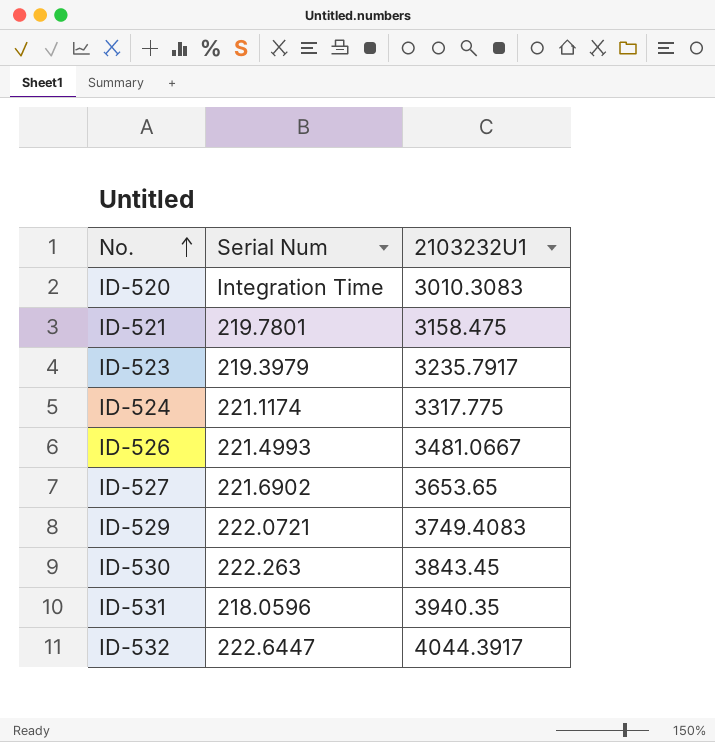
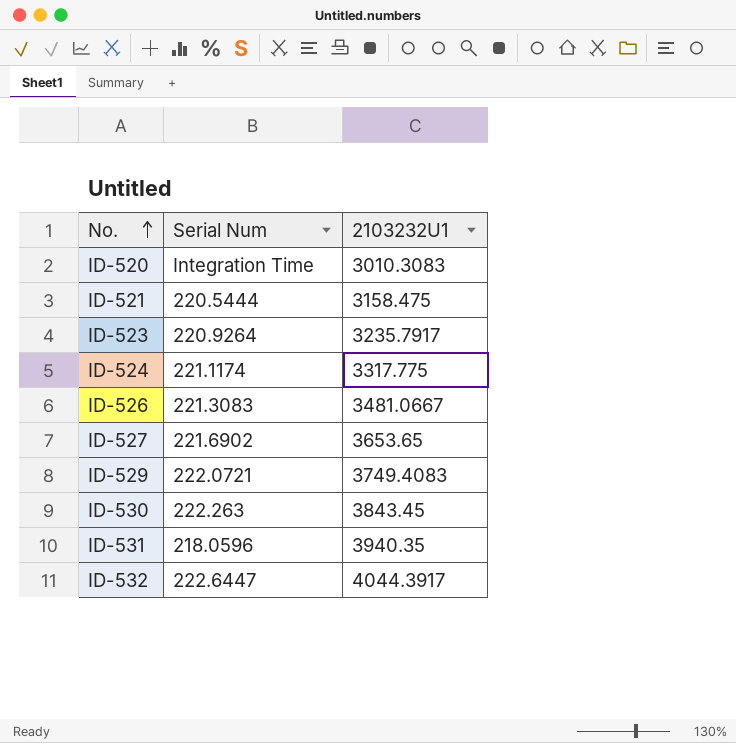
ID-521 | Serial Num: 219.7801 -> 220.5444
ID-523 | Serial Num: 219.3979 -> 220.9264
ID-526 | Serial Num: 221.4993 -> 221.3083

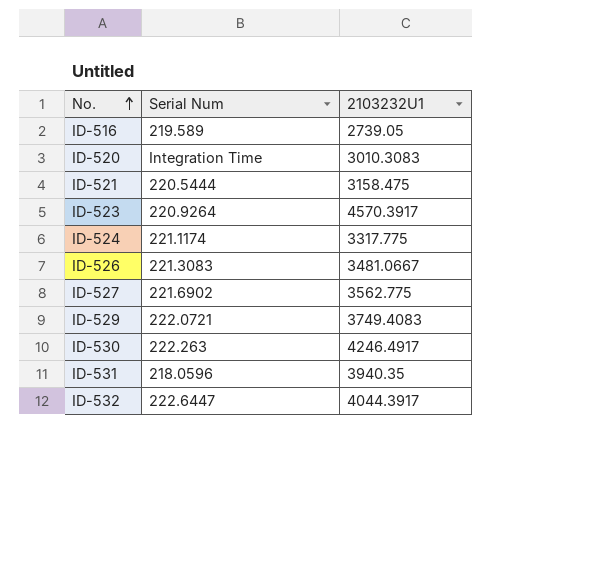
row ID-516: none -> 219.589 | 2739.05
ID-523 | 2103232U1: 3235.7917 -> 4570.3917
ID-527 | 2103232U1: 3653.65 -> 3562.775
ID-530 | 2103232U1: 3843.45 -> 4246.4917

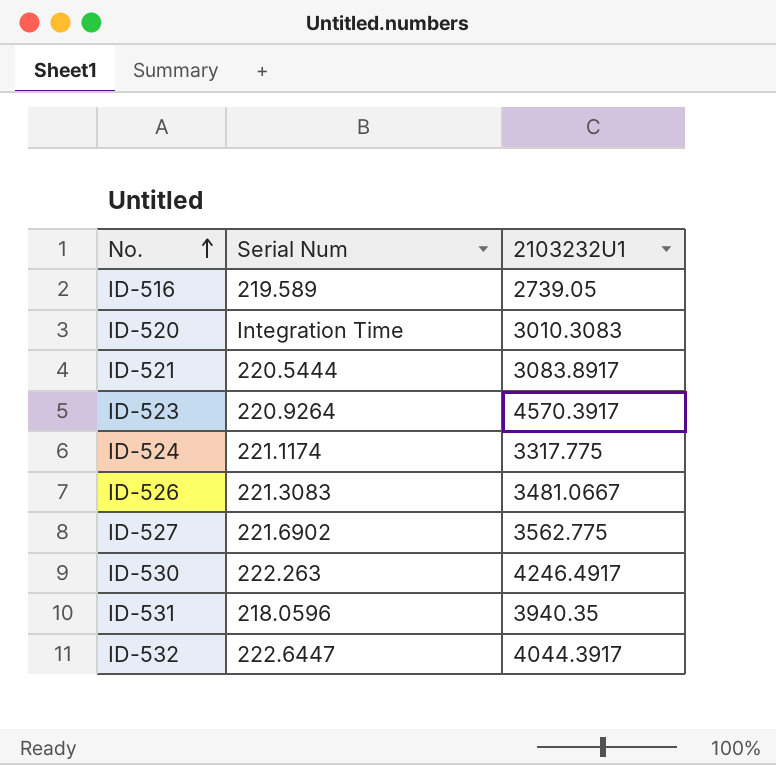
row ID-529: 222.0721 | 3749.4083 -> none
ID-521 | 2103232U1: 3158.475 -> 3083.8917

